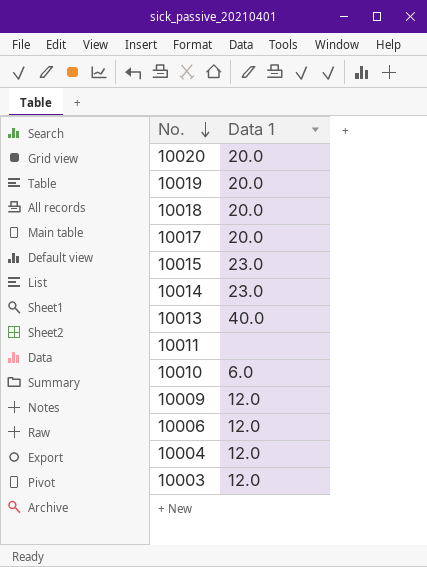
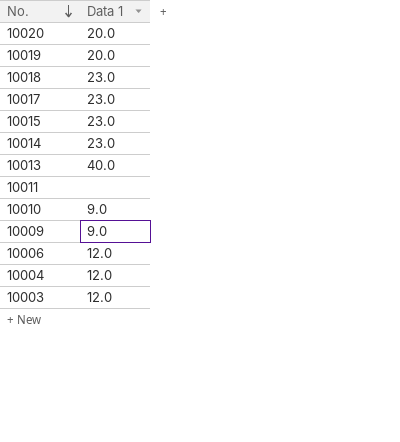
10018 | Data 1: 20.0 -> 23.0
10017 | Data 1: 20.0 -> 23.0
10010 | Data 1: 6.0 -> 9.0
10009 | Data 1: 12.0 -> 9.0

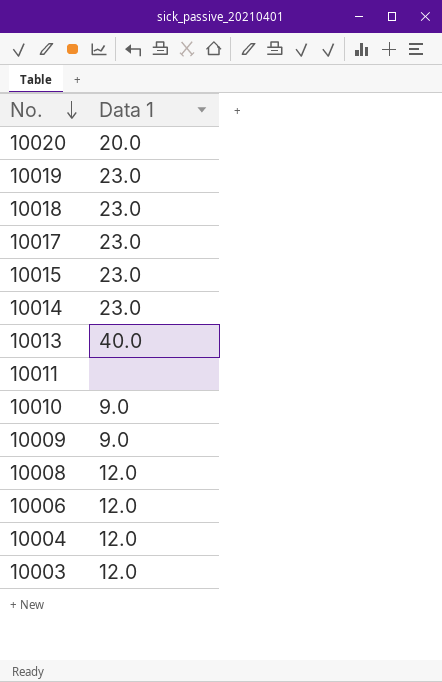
10019 | Data 1: 20.0 -> 23.0
row 10008: none -> 12.0

